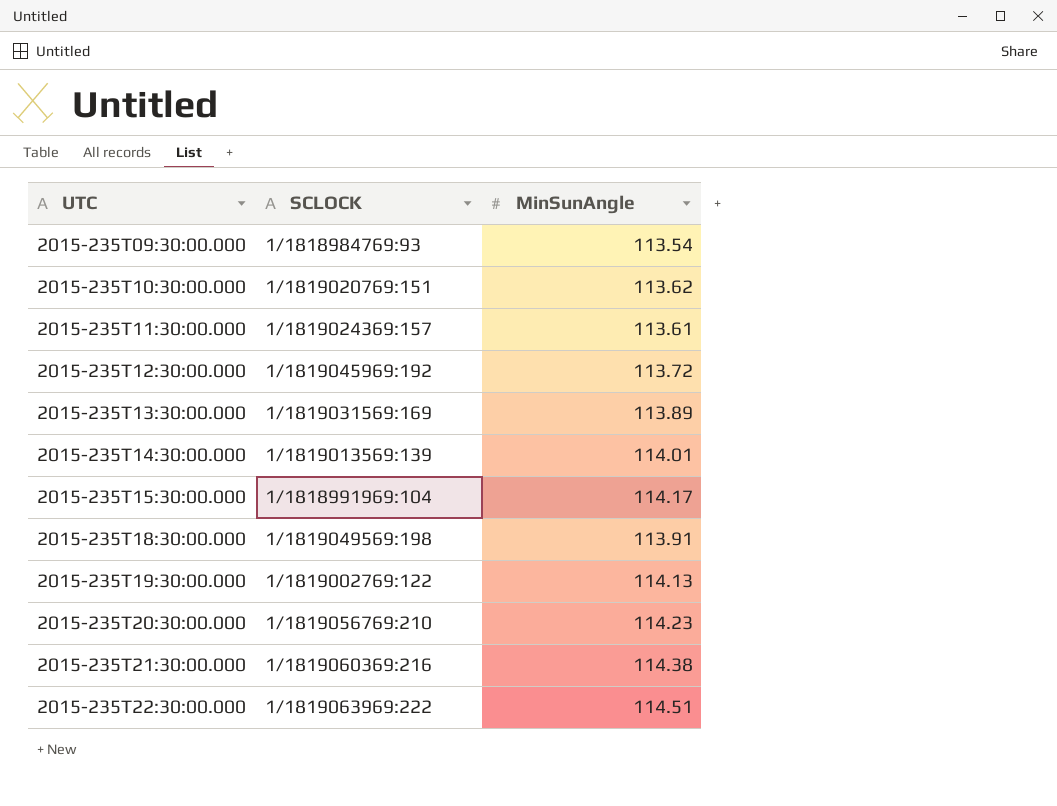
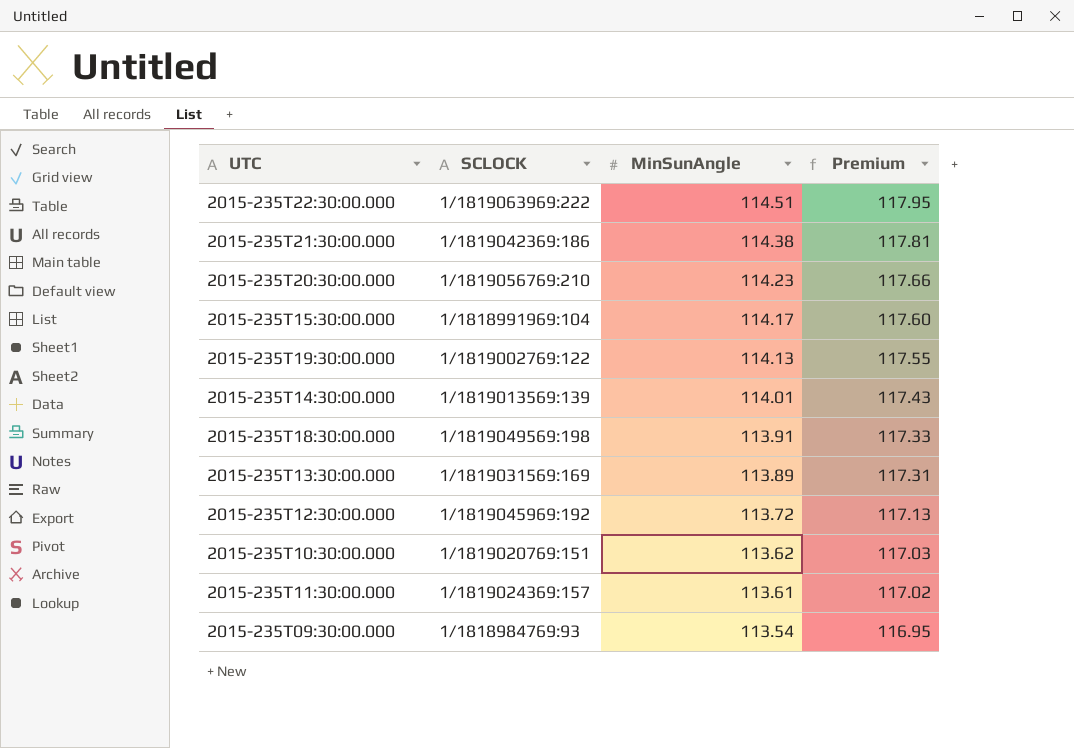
row order: UTC ascending -> MinSunAngle descending
column Premium | formula: none -> [MinSunAngle] * 1.03
2015-235T21:30:00.000 | SCLOCK: 1/1819060369:216 -> 1/1819042369:186

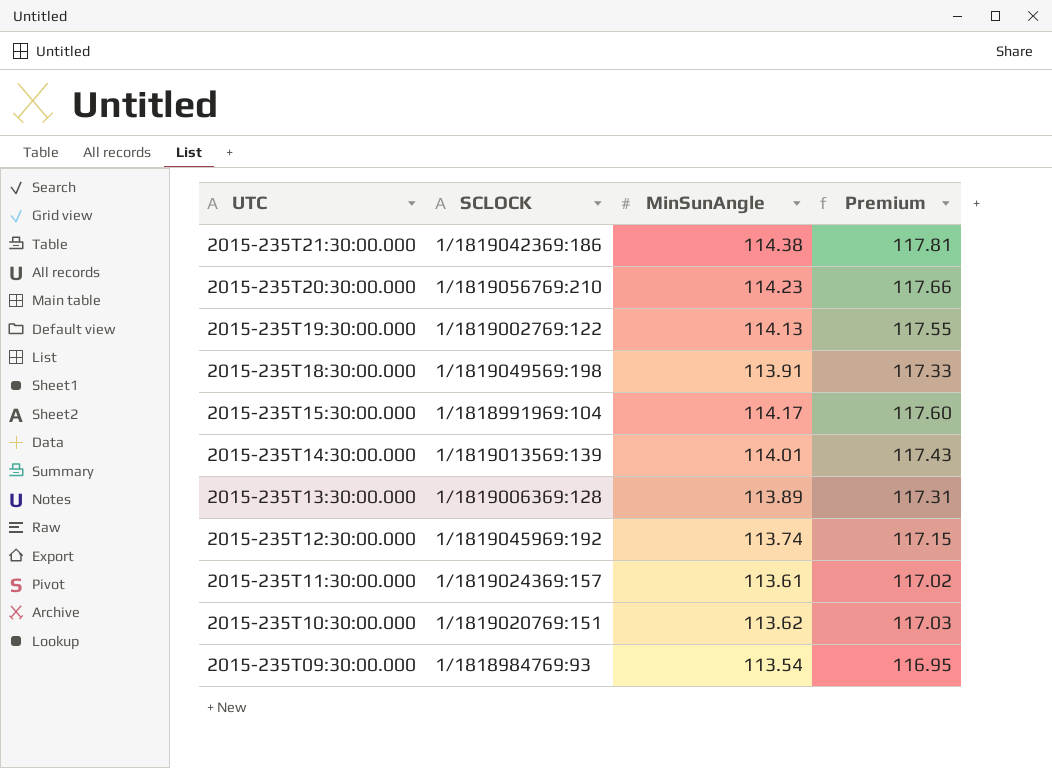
row order: MinSunAngle descending -> UTC descending
row 2015-235T22:30:00.000: 1/1819063969:222 | 114.51 | 117.95 -> none
2015-235T13:30:00.000 | SCLOCK: 1/1819031569:169 -> 1/1819006369:128
2015-235T12:30:00.000 | MinSunAngle: 113.72 -> 113.74
2015-235T12:30:00.000 | Premium: 117.13 -> 117.15

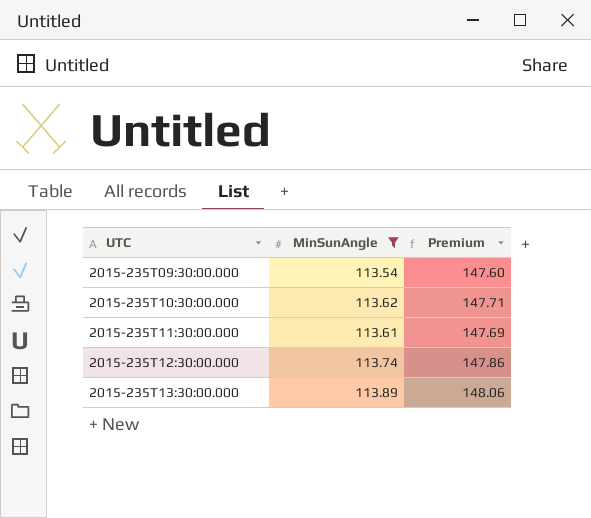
filter: none -> MinSunAngle <= 113.89
row order: UTC descending -> UTC ascending
column SCLOCK | position: 2 -> none
column Premium | formula: [MinSunAngle] * 1.03 -> [MinSunAngle] * 1.3

